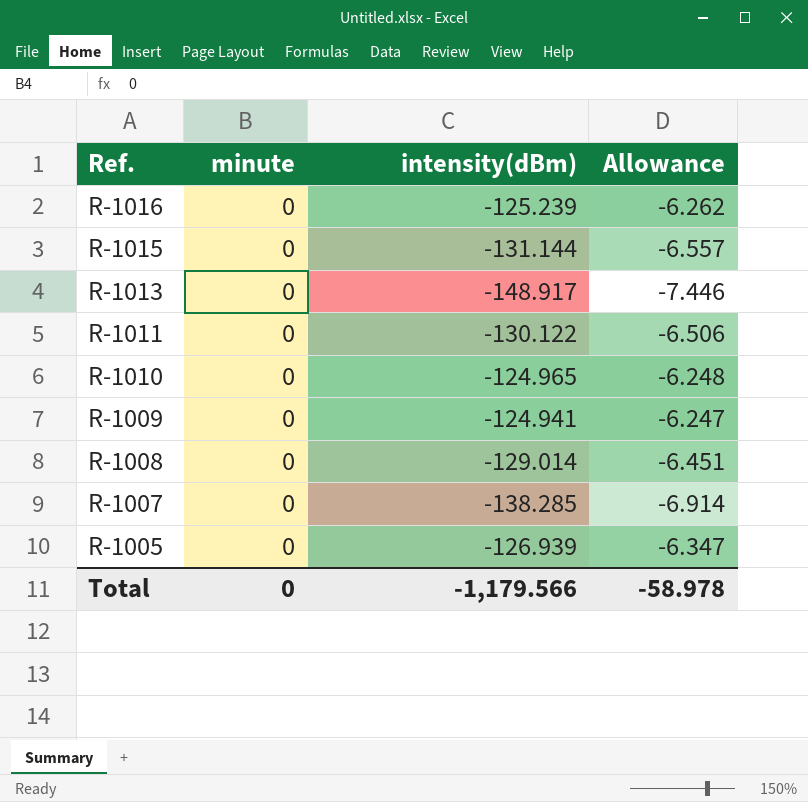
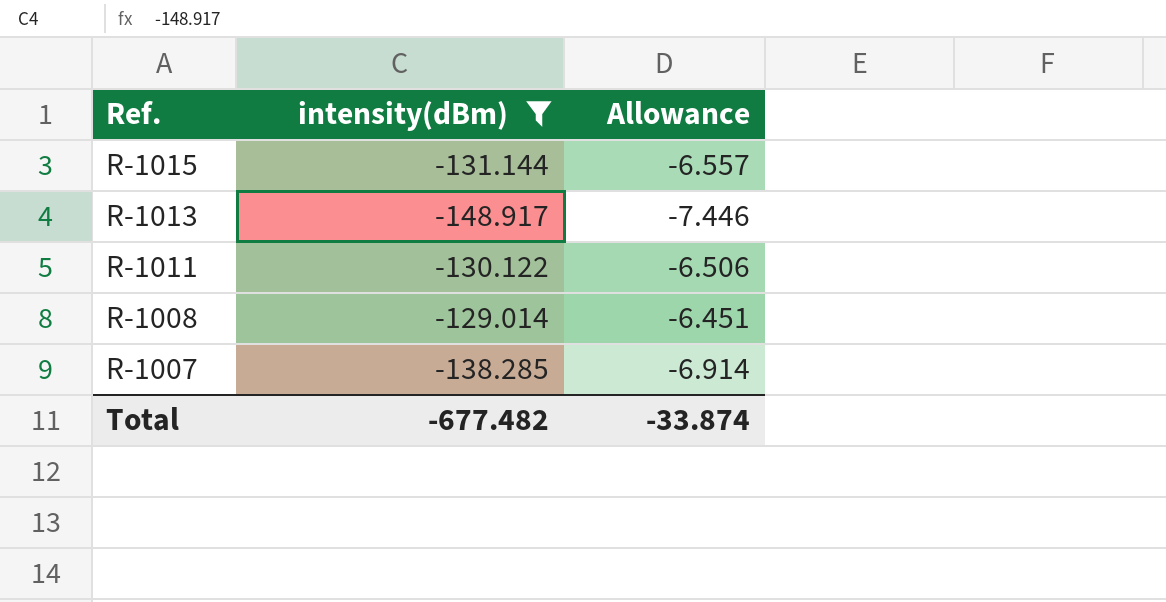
filter: none -> intensity(dBm) <= -129.014
column minute | position: 2 -> none
Total | intensity(dBm): -1,179.566 -> -677.482
Total | Allowance: -58.978 -> -33.874

